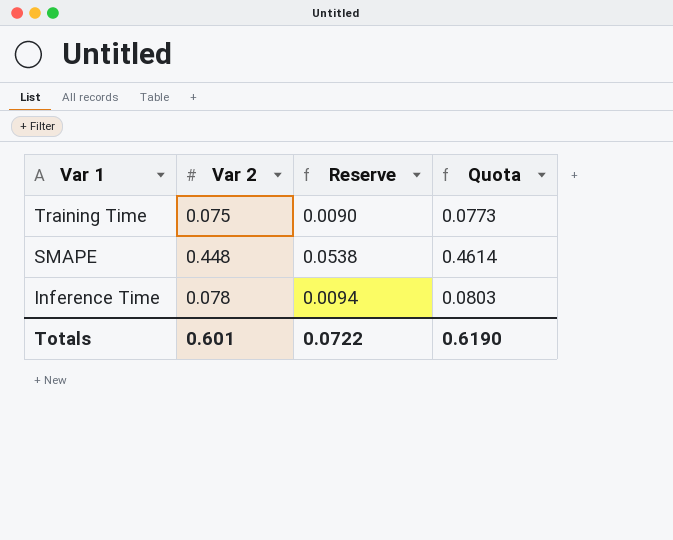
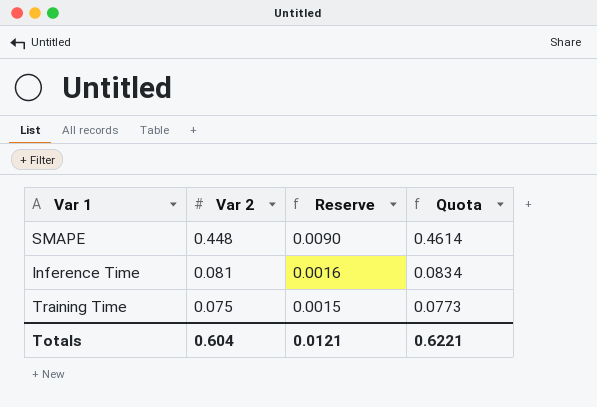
row order: Var 1 descending -> Var 2 descending
column Reserve | formula: [Var 2] * 0.12 -> [Var 2] * 0.02
Inference Time | Var 2: 0.078 -> 0.081
Inference Time | Quota: 0.0803 -> 0.0834
Totals | Var 2: 0.601 -> 0.604
Totals | Reserve: 0.0722 -> 0.0121
Totals | Quota: 0.6190 -> 0.6221

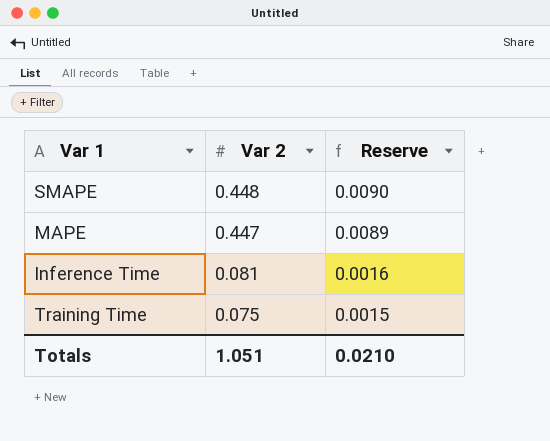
column Quota | formula: [Var 2] * 1.03 -> none
row MAPE: none -> 0.447 | 0.0089
Totals | Var 2: 0.604 -> 1.051
Totals | Reserve: 0.0121 -> 0.0210

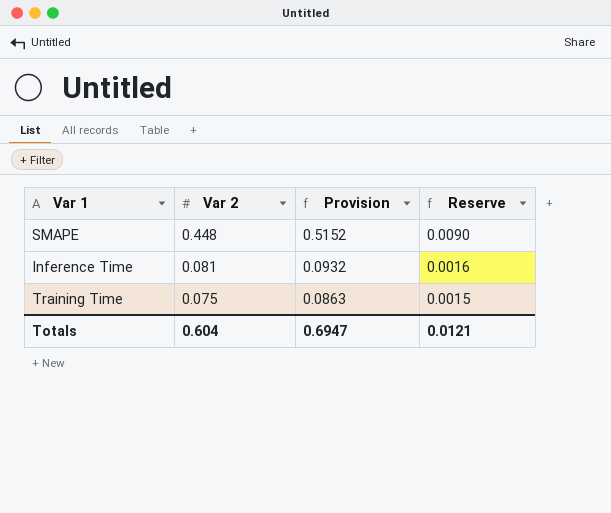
column Provision | formula: none -> [Var 2] * 1.15
row MAPE: 0.447 | 0.0089 -> none
Totals | Var 2: 1.051 -> 0.604
Totals | Reserve: 0.0210 -> 0.0121

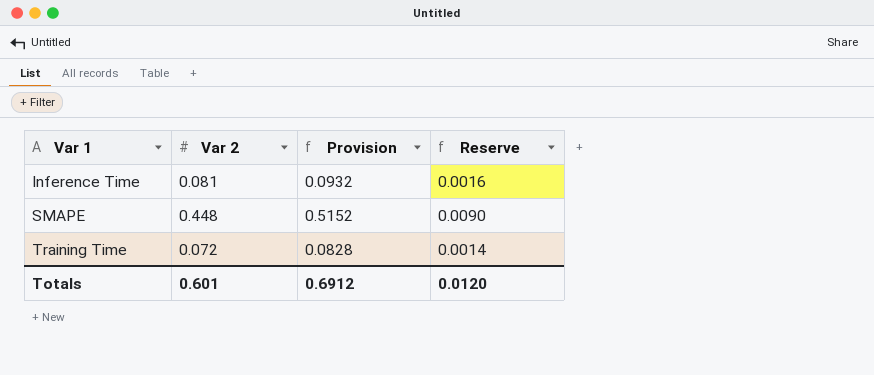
row order: Var 2 descending -> Var 1 ascending
Training Time | Var 2: 0.075 -> 0.072
Training Time | Provision: 0.0863 -> 0.0828
Training Time | Reserve: 0.0015 -> 0.0014
Totals | Var 2: 0.604 -> 0.601
Totals | Provision: 0.6947 -> 0.6912
Totals | Reserve: 0.0121 -> 0.0120

